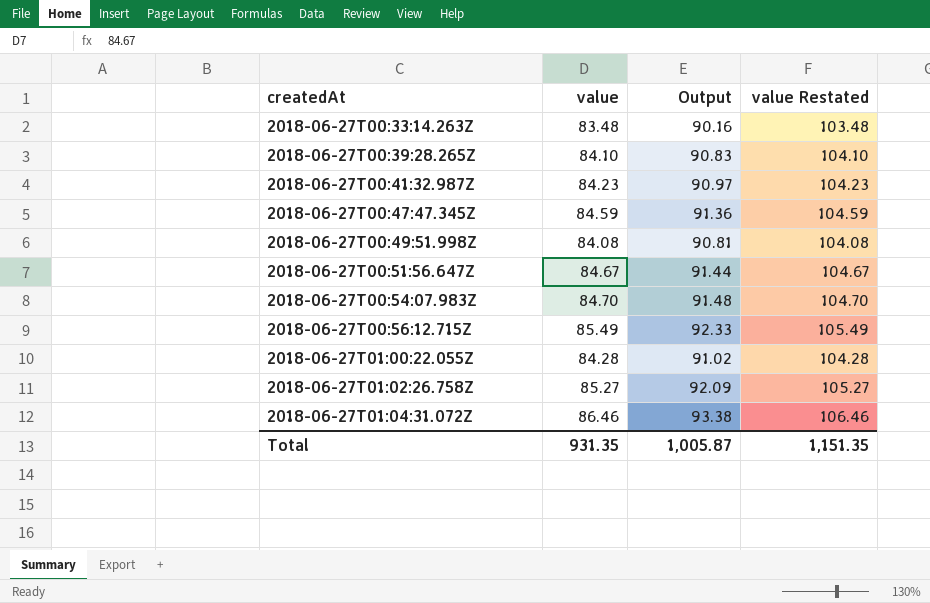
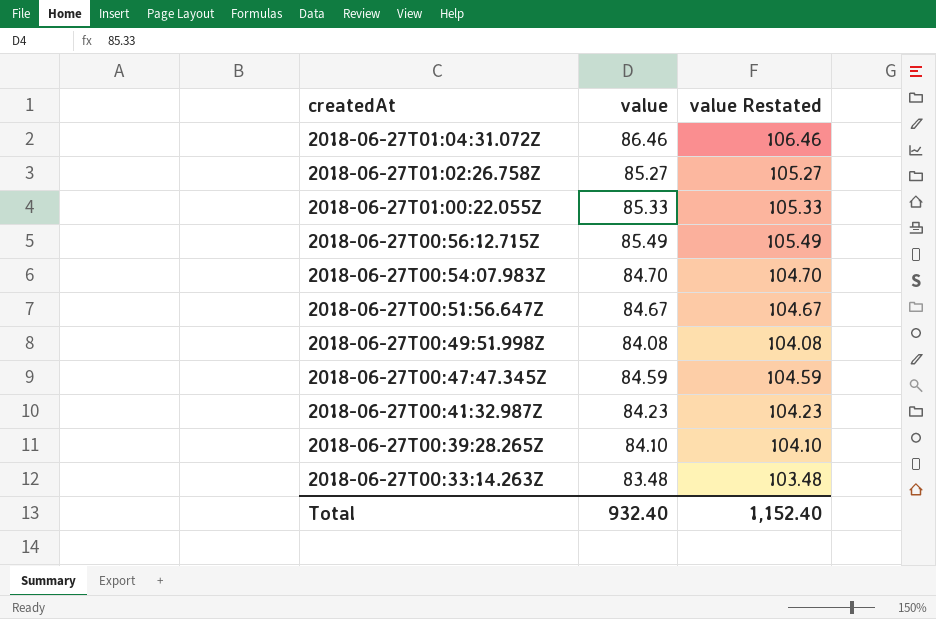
row order: createdAt ascending -> createdAt descending
column Output | formula: [value] * 1.08 -> none
2018-06-27T01:00:22.055Z | value: 84.28 -> 85.33
2018-06-27T01:00:22.055Z | value Restated: 104.28 -> 105.33
Total | value: 931.35 -> 932.40
Total | value Restated: 1,151.35 -> 1,152.40

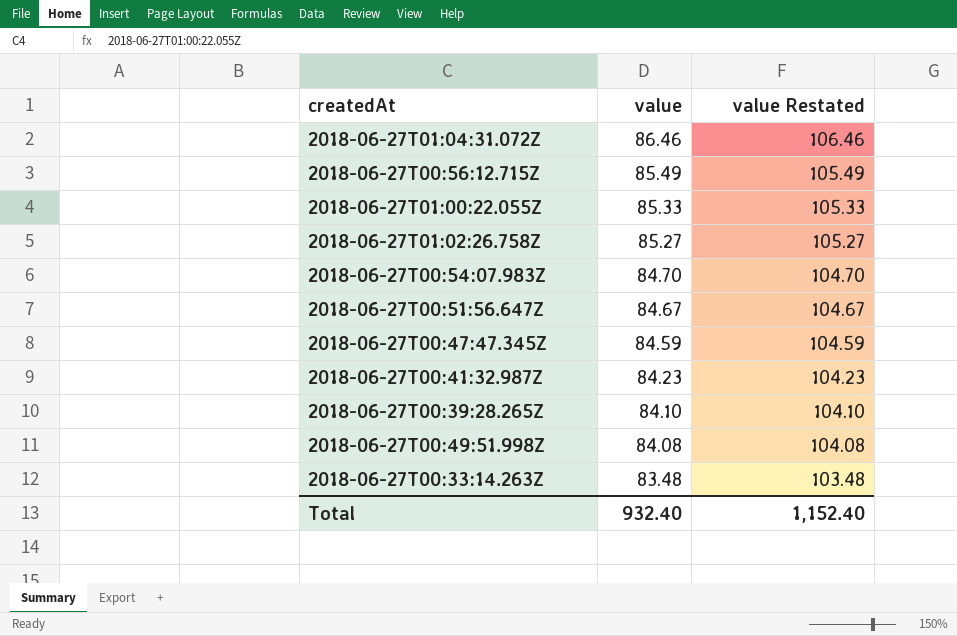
row order: createdAt descending -> value descending

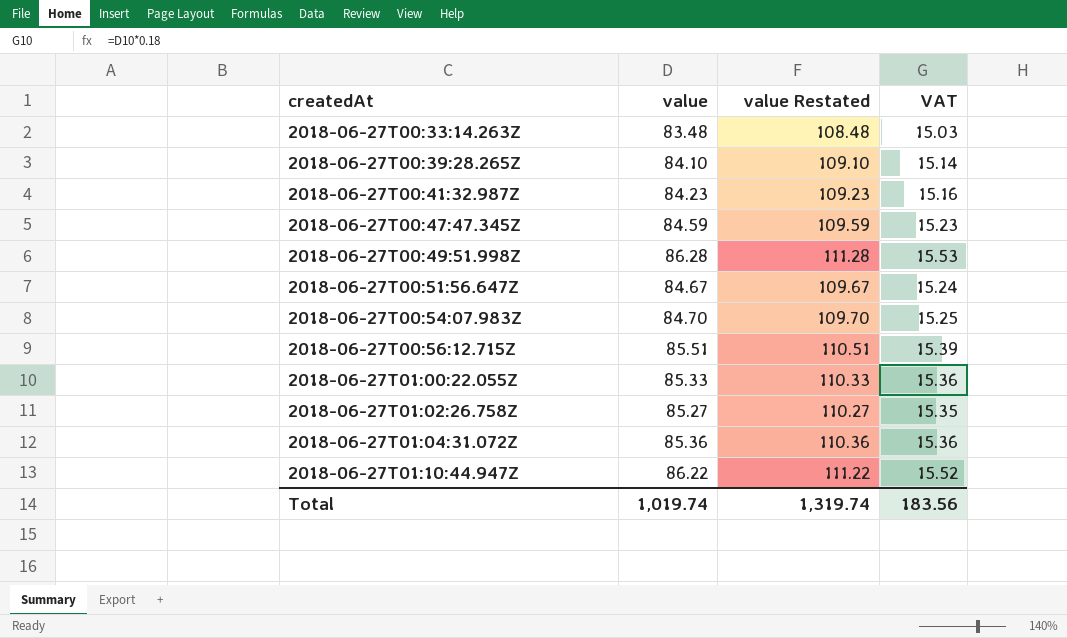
row order: value descending -> createdAt ascending
column value Restated | formula: [value] + 20 -> [value] + 25
column VAT | formula: none -> [value] * 0.18
2018-06-27T00:49:51.998Z | value: 84.08 -> 86.28
2018-06-27T00:56:12.715Z | value: 85.49 -> 85.51
2018-06-27T01:04:31.072Z | value: 86.46 -> 85.36
row 2018-06-27T01:10:44.947Z: none -> 86.22 | 111.22 | 15.52
Total | value: 932.40 -> 1,019.74
Total | value Restated: 1,152.40 -> 1,319.74

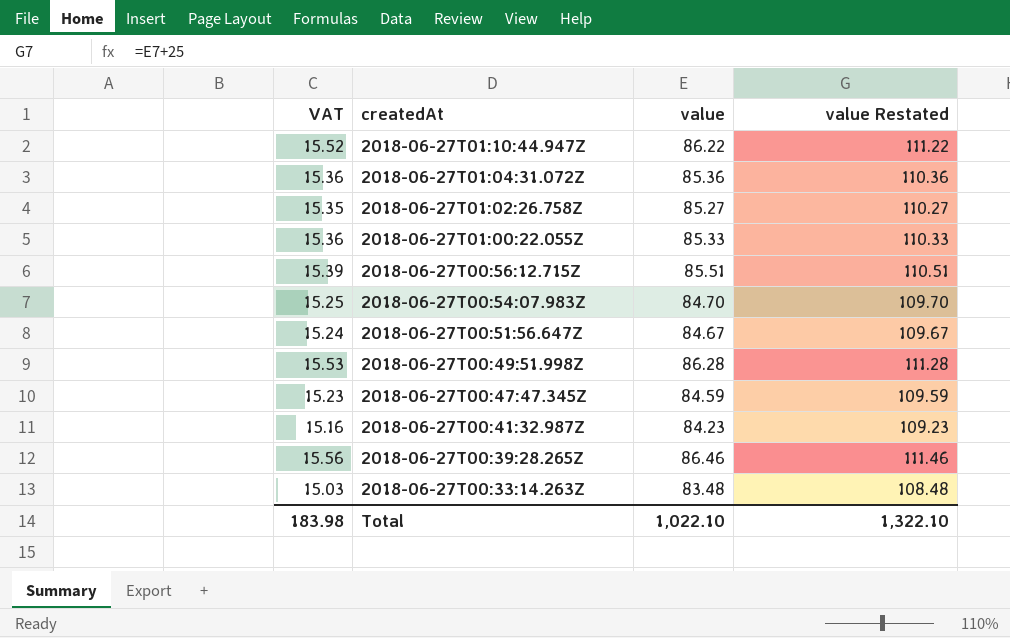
row order: createdAt ascending -> createdAt descending
column VAT | position: 4 -> 1
2018-06-27T00:39:28.265Z | VAT: 15.14 -> 15.56
2018-06-27T00:39:28.265Z | value: 84.10 -> 86.46
2018-06-27T00:39:28.265Z | value Restated: 109.10 -> 111.46
Total | VAT: 183.56 -> 183.98
Total | value: 1,019.74 -> 1,022.10
Total | value Restated: 1,319.74 -> 1,322.10

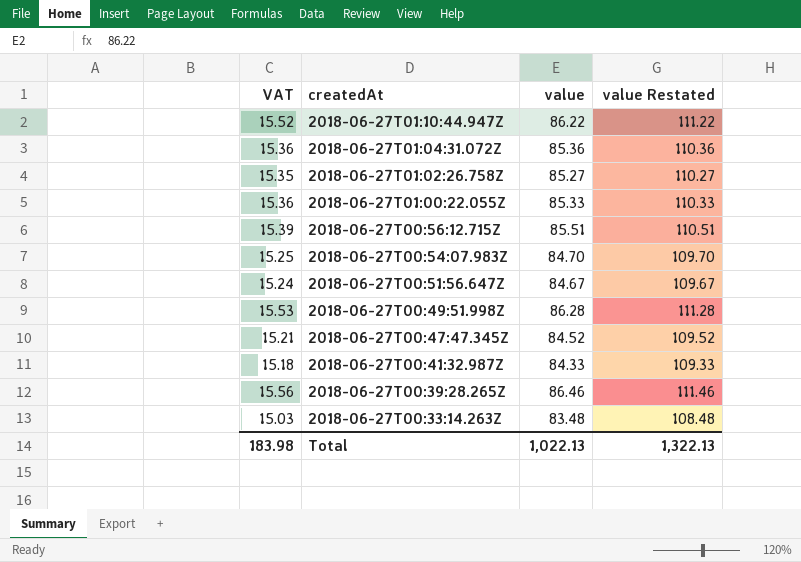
2018-06-27T00:47:47.345Z | VAT: 15.23 -> 15.21
2018-06-27T00:47:47.345Z | value: 84.59 -> 84.52
2018-06-27T00:47:47.345Z | value Restated: 109.59 -> 109.52
2018-06-27T00:41:32.987Z | VAT: 15.16 -> 15.18
2018-06-27T00:41:32.987Z | value: 84.23 -> 84.33
2018-06-27T00:41:32.987Z | value Restated: 109.23 -> 109.33
Total | value: 1,022.10 -> 1,022.13
Total | value Restated: 1,322.10 -> 1,322.13

